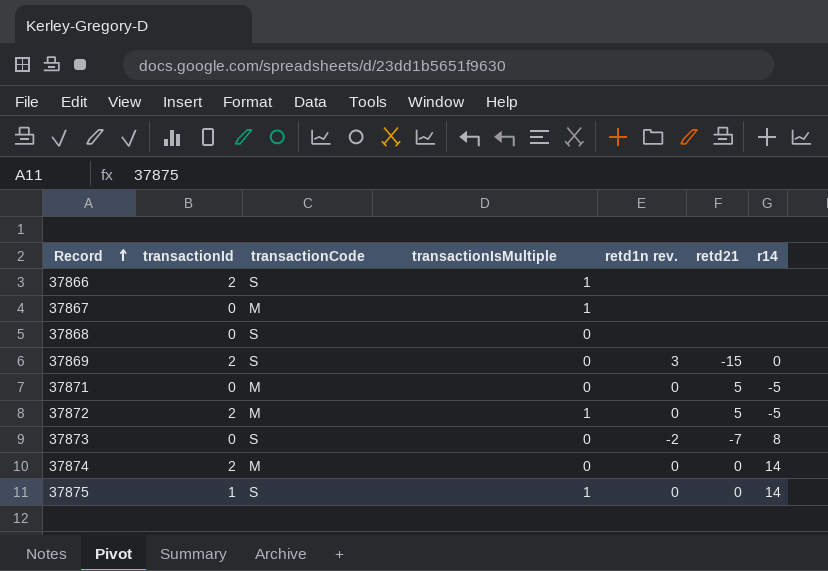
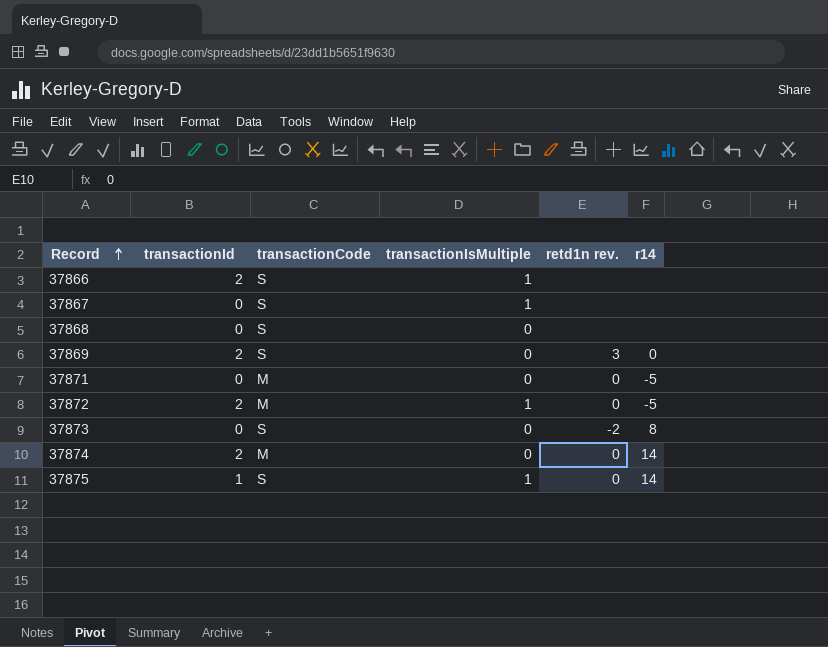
column retd21 | position: 6 -> none
37867 | transactionCode: M -> S

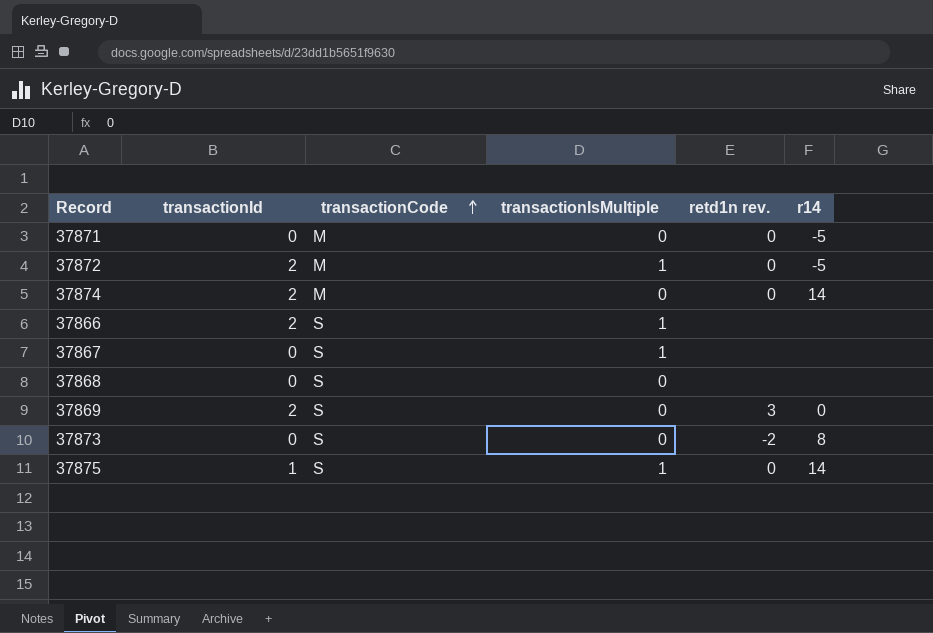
row order: Record ascending -> transactionCode ascending

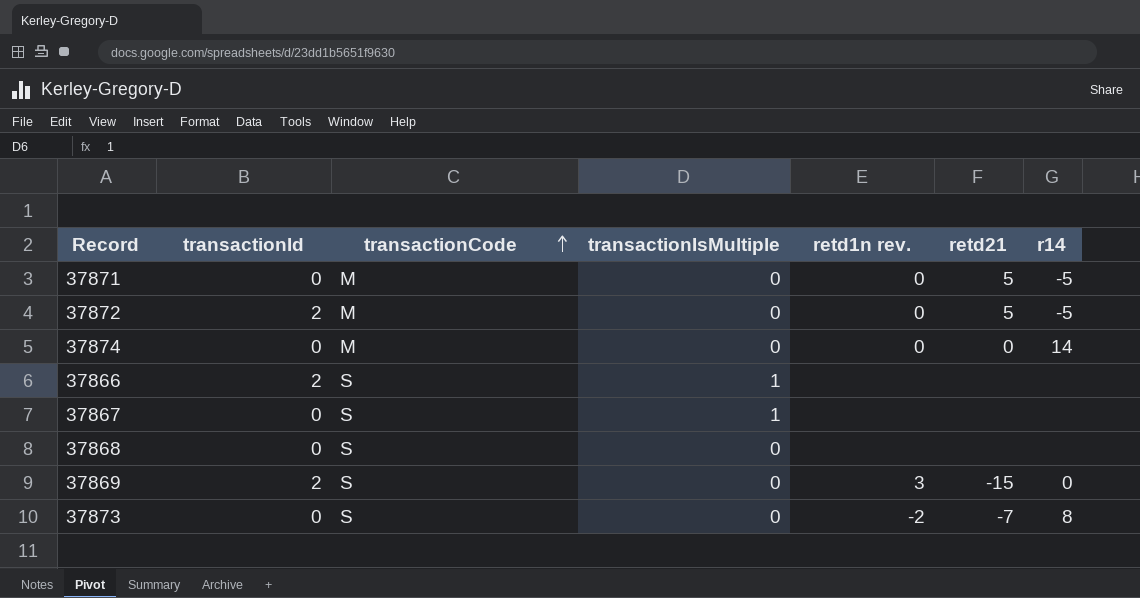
column retd21 | position: none -> 6
row 37875: 1 | S | 1 | 0 | 14 -> none
37872 | transactionIsMultiple: 1 -> 0
37874 | transactionId: 2 -> 0

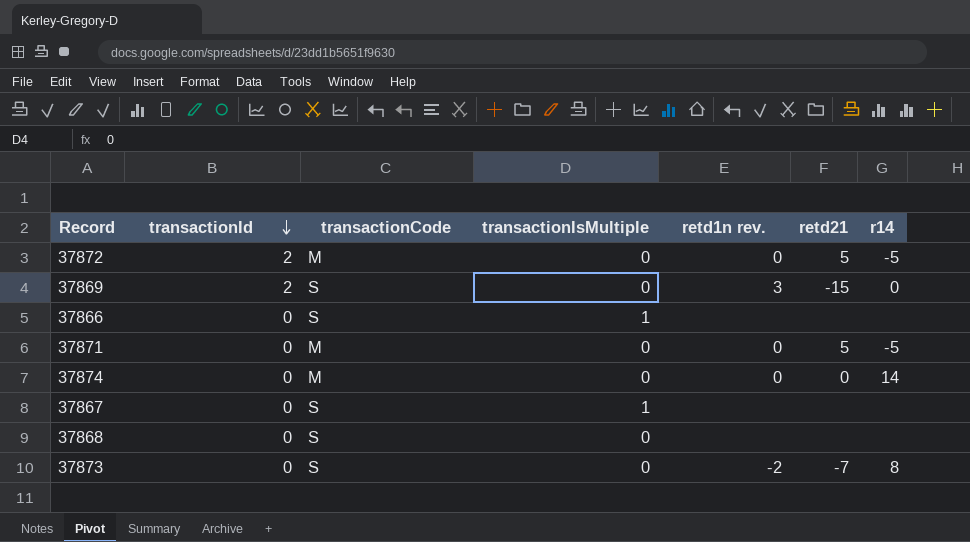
row order: transactionCode ascending -> transactionId descending
37866 | transactionId: 2 -> 0

